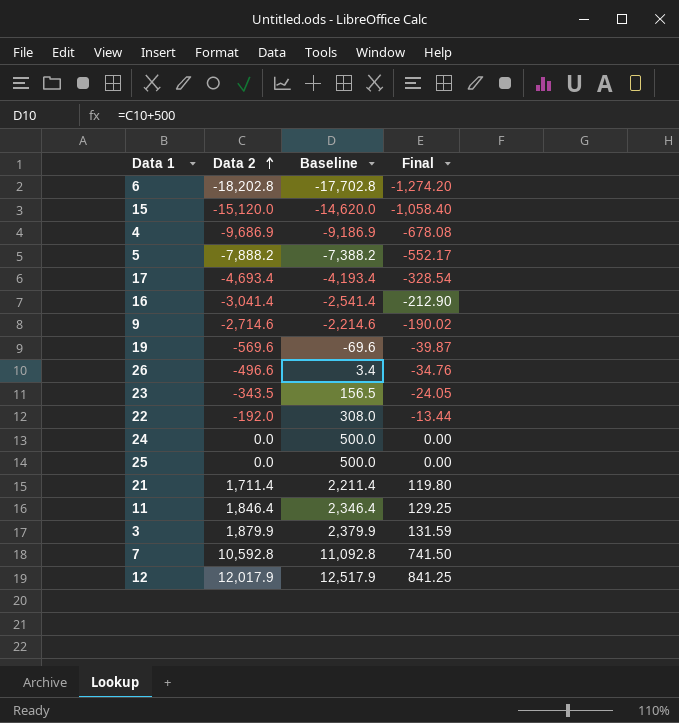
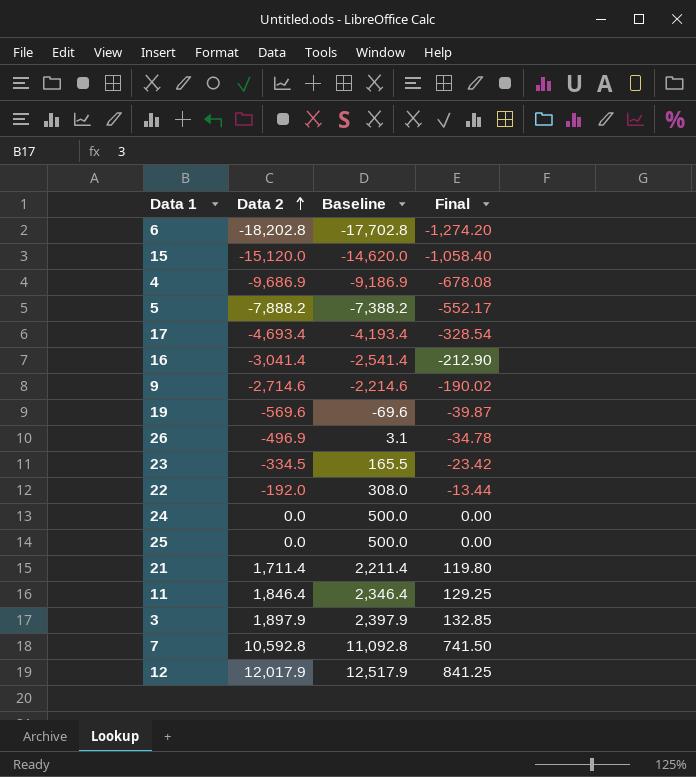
26 | Data 2: -496.6 -> -496.9
26 | Baseline: 3.4 -> 3.1
26 | Final: -34.76 -> -34.78
23 | Data 2: -343.5 -> -334.5
23 | Baseline: 156.5 -> 165.5
23 | Final: -24.05 -> -23.42
3 | Data 2: 1,879.9 -> 1,897.9
3 | Baseline: 2,379.9 -> 2,397.9
3 | Final: 131.59 -> 132.85

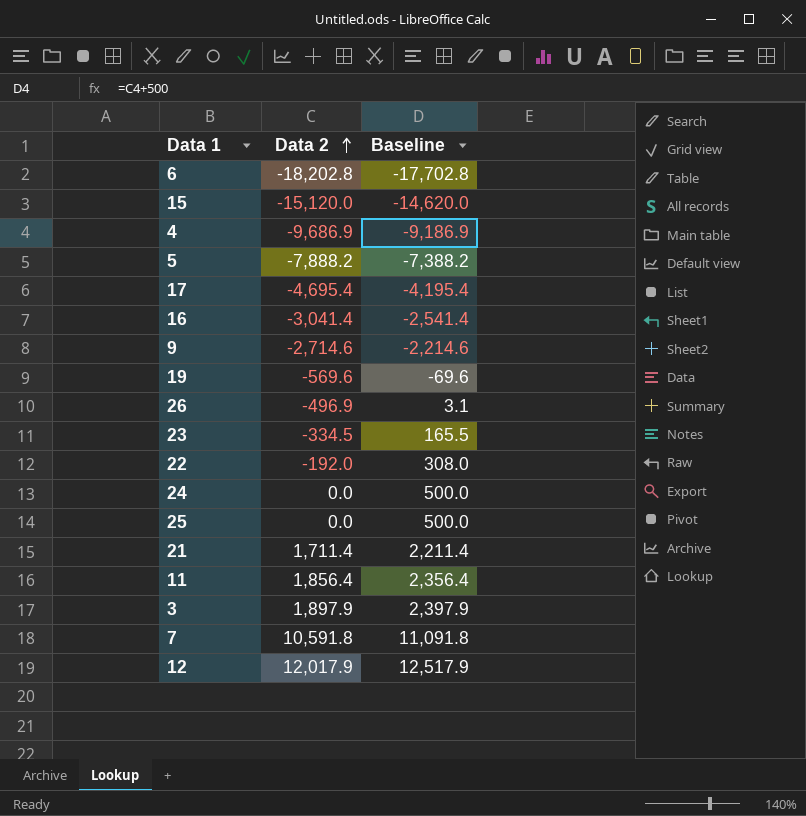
column Final | formula: [Data 2] * 0.07 -> none
17 | Data 2: -4,693.4 -> -4,695.4
17 | Baseline: -4,193.4 -> -4,195.4
11 | Data 2: 1,846.4 -> 1,856.4
11 | Baseline: 2,346.4 -> 2,356.4
7 | Data 2: 10,592.8 -> 10,591.8
7 | Baseline: 11,092.8 -> 11,091.8

